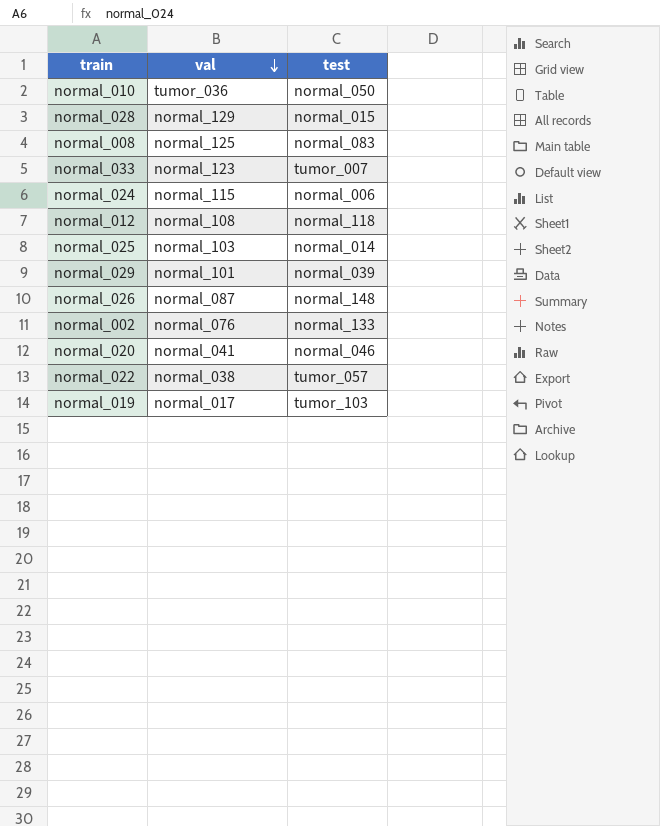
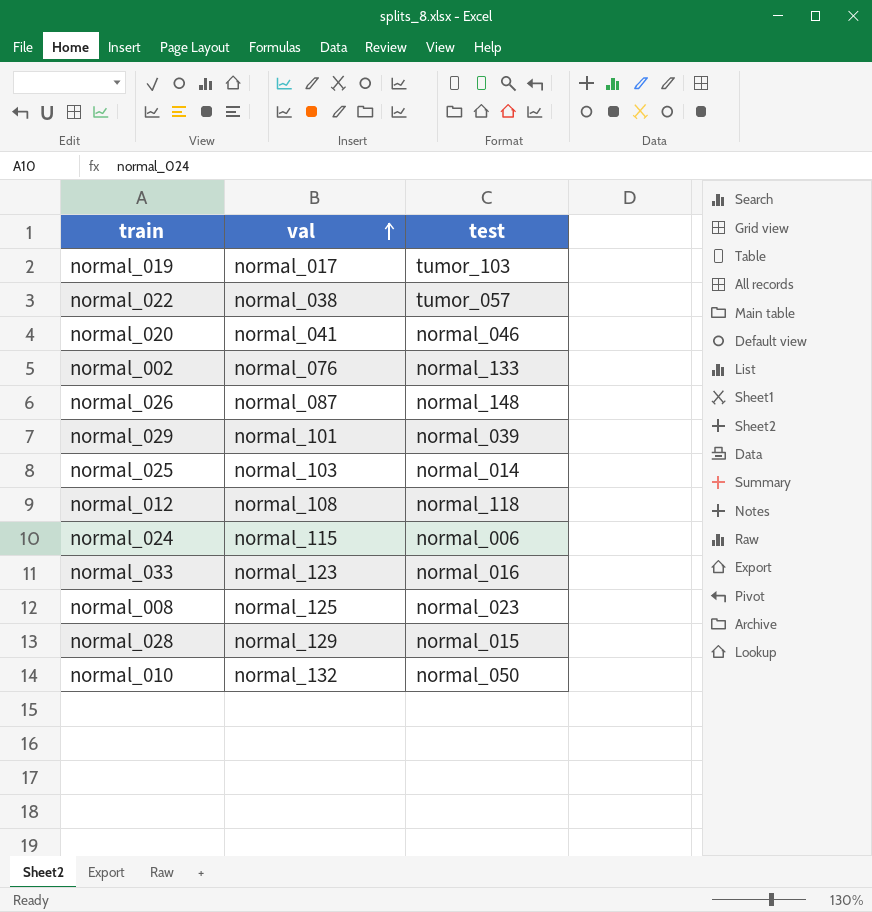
row order: val descending -> val ascending
normal_033 | test: tumor_007 -> normal_016
normal_008 | test: normal_083 -> normal_023
normal_010 | val: tumor_036 -> normal_132

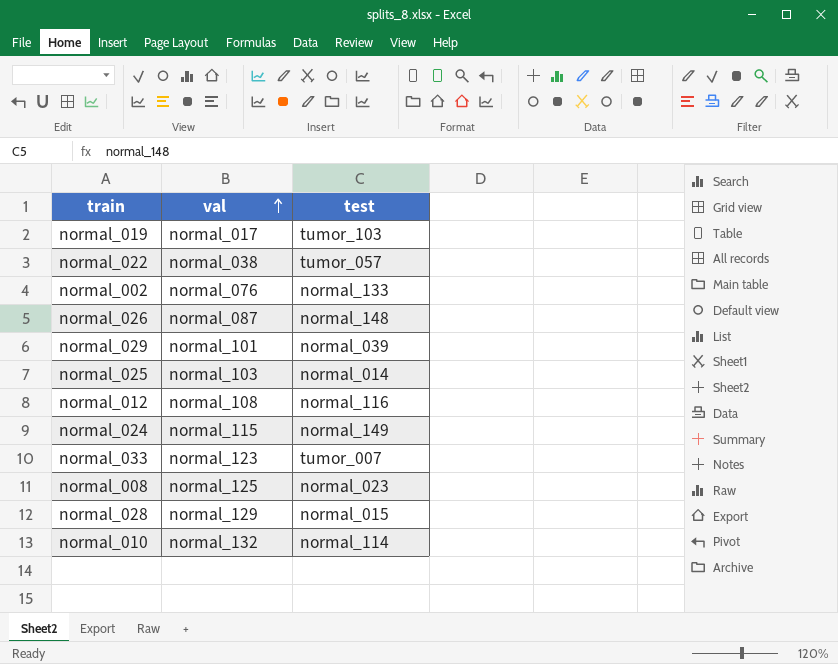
row normal_020: normal_041 | normal_046 -> none
normal_012 | test: normal_118 -> normal_116
normal_024 | test: normal_006 -> normal_149
normal_033 | test: normal_016 -> tumor_007
normal_010 | test: normal_050 -> normal_114

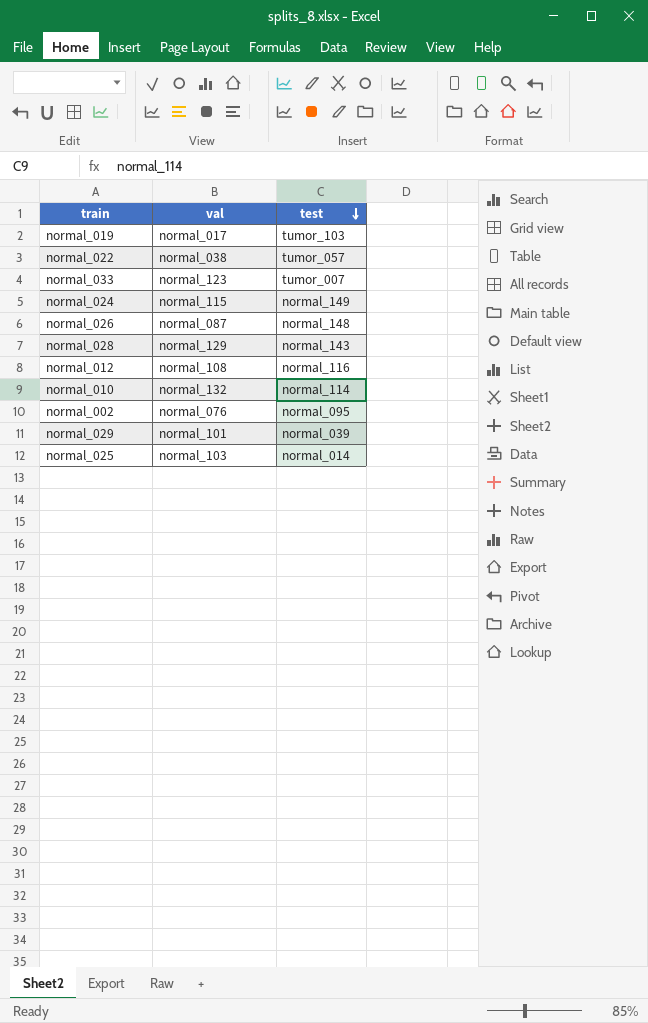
row order: val ascending -> test descending
row normal_008: normal_125 | normal_023 -> none
normal_028 | test: normal_015 -> normal_143
normal_002 | test: normal_133 -> normal_095

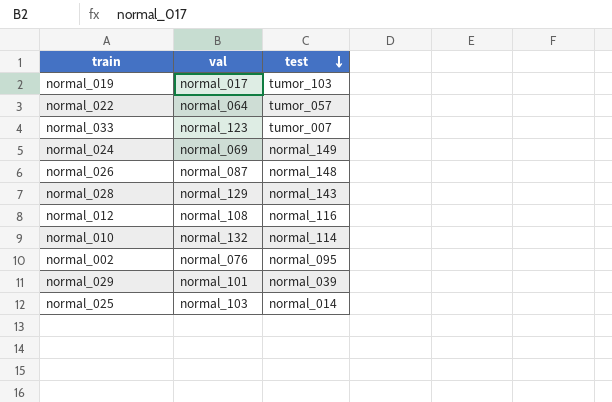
normal_022 | val: normal_038 -> normal_064
normal_024 | val: normal_115 -> normal_069

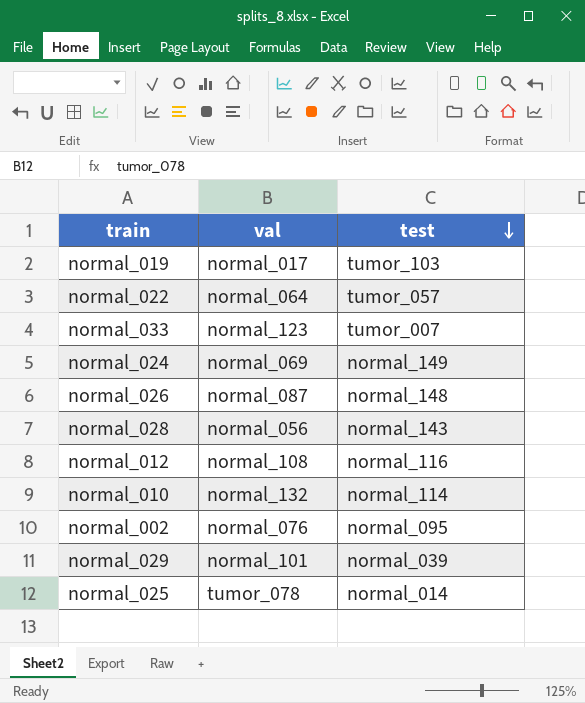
normal_028 | val: normal_129 -> normal_056
normal_025 | val: normal_103 -> tumor_078

